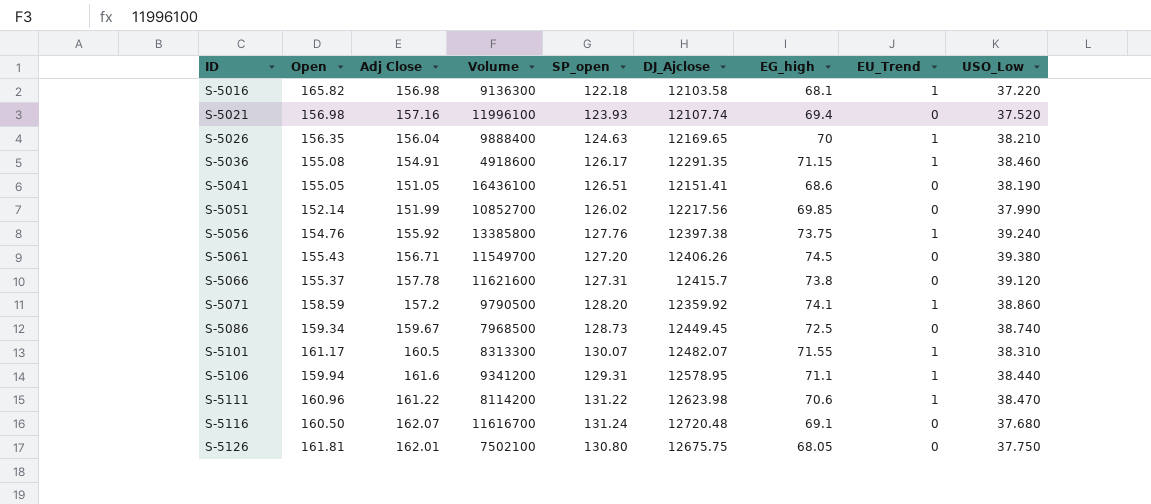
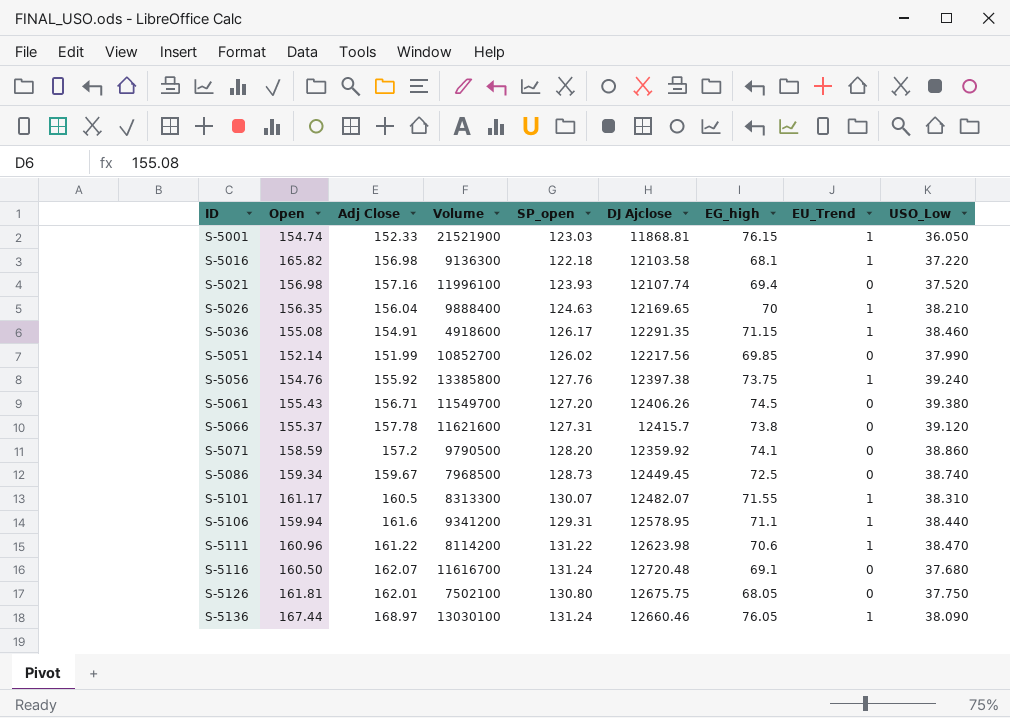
column name: DJ_Ajclose -> DJ Ajclose
row S-5041: 155.05 | 151.05 | 16436100 | 126.51 | 12151.41 | 68.6 | 0 | 38.190 -> none
row S-5001: none -> 154.74 | 152.33 | 21521900 | 123.03 | 11868.81 | 76.15 | 1 | 36.050
S-5071 | EU_Trend: 1 -> 0
row S-5136: none -> 167.44 | 168.97 | 13030100 | 131.24 | 12660.46 | 76.05 | 1 | 38.090

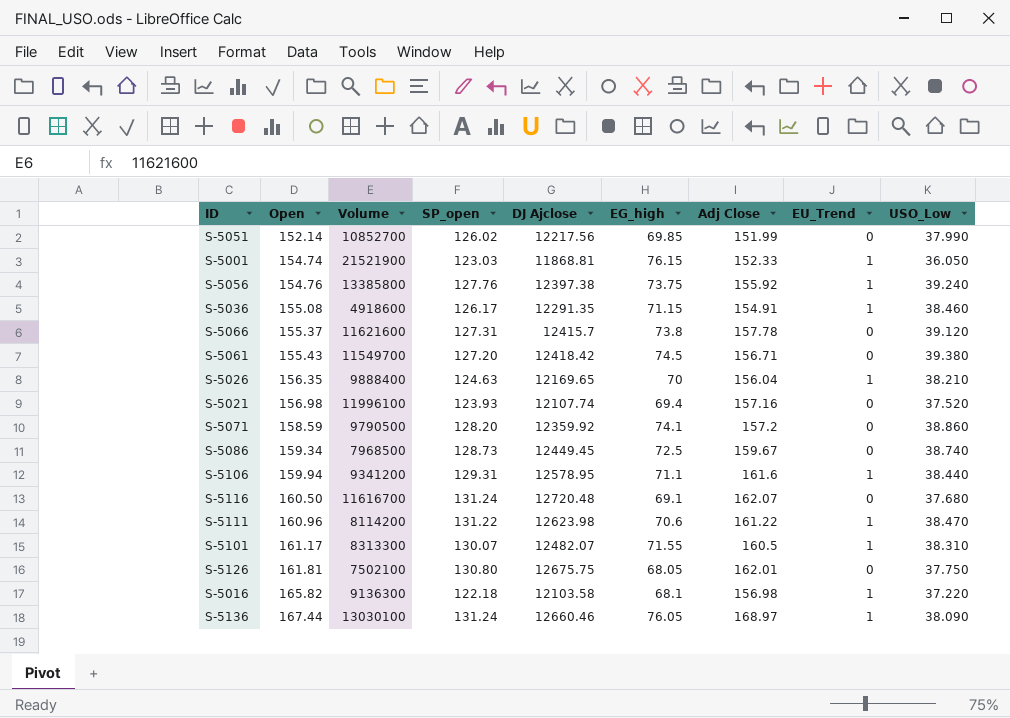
row order: ID ascending -> Open ascending
column Adj Close | position: 3 -> 7
S-5061 | DJ Ajclose: 12406.26 -> 12418.42

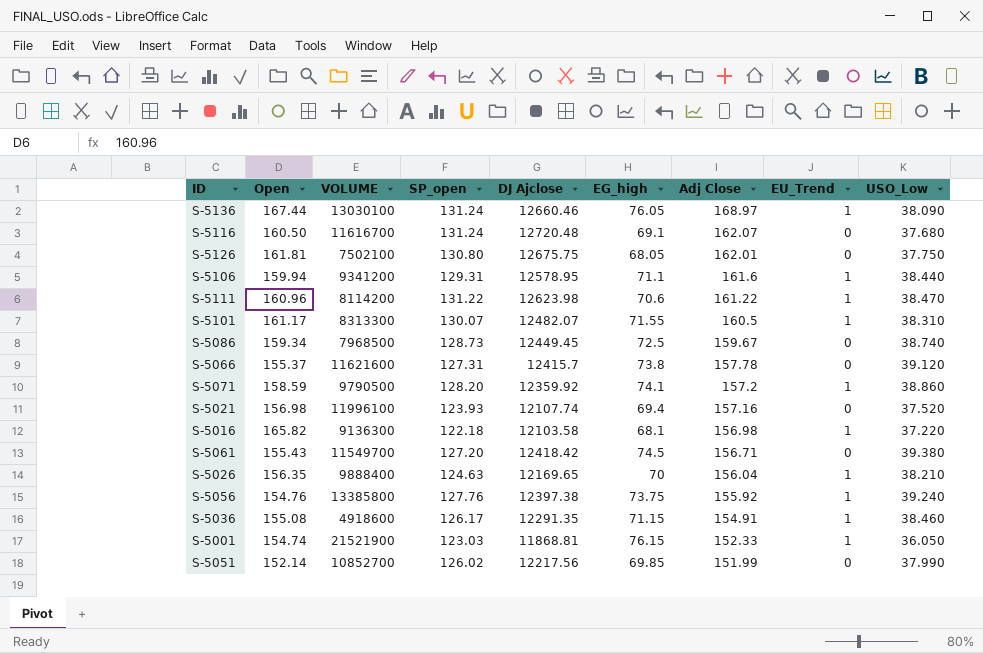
row order: Open ascending -> Adj Close descending
column name: Volume -> VOLUME
S-5071 | EU_Trend: 0 -> 1

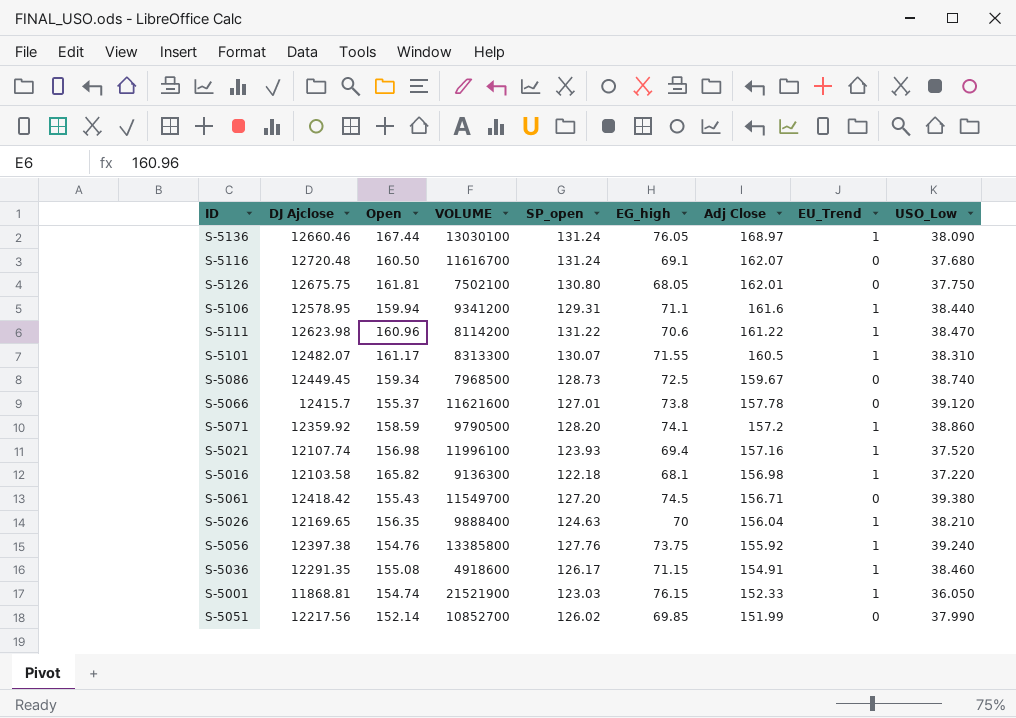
column DJ Ajclose | position: 5 -> 2
S-5066 | SP_open: 127.31 -> 127.01
S-5021 | EU_Trend: 0 -> 1

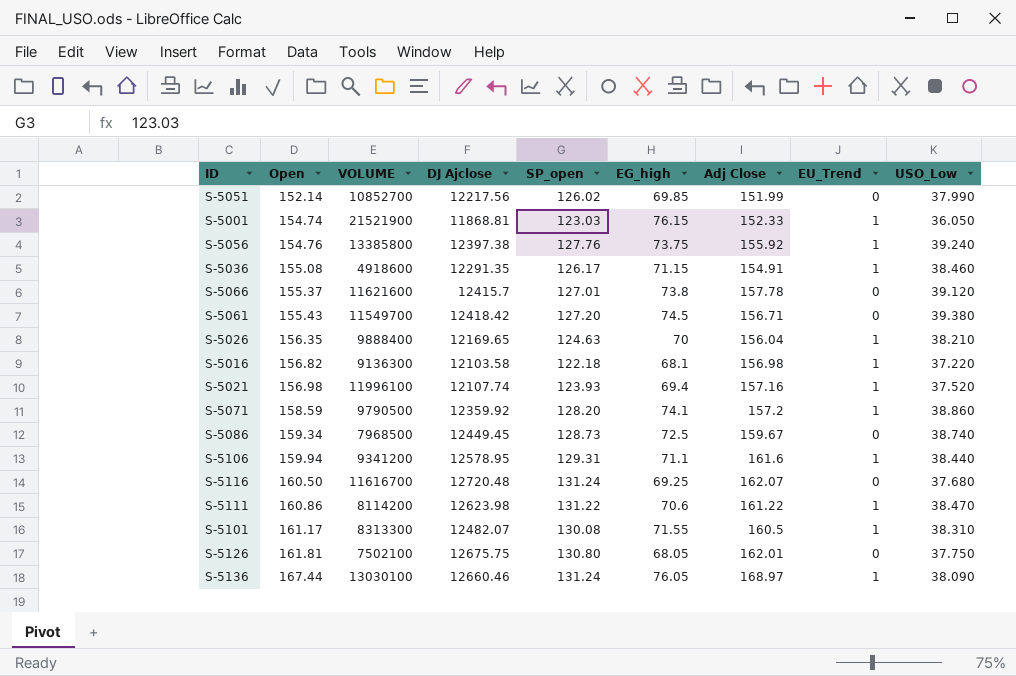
row order: Adj Close descending -> Open ascending
column DJ Ajclose | position: 2 -> 4
S-5016 | Open: 165.82 -> 156.82
S-5116 | EG_high: 69.1 -> 69.25
S-5111 | Open: 160.96 -> 160.86
S-5101 | SP_open: 130.07 -> 130.08

